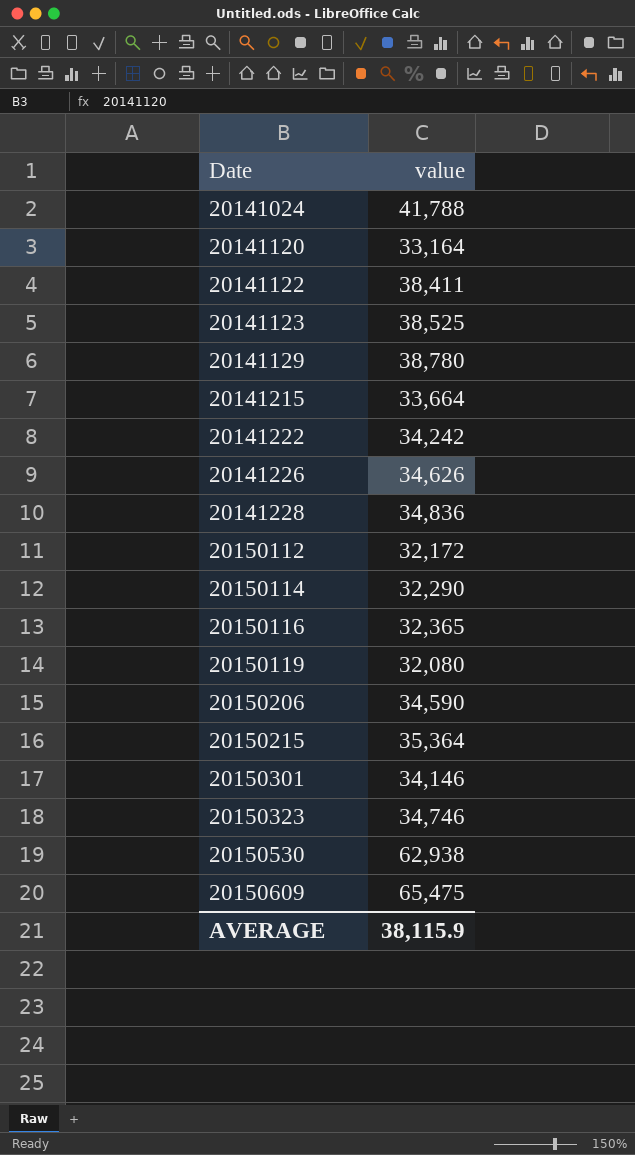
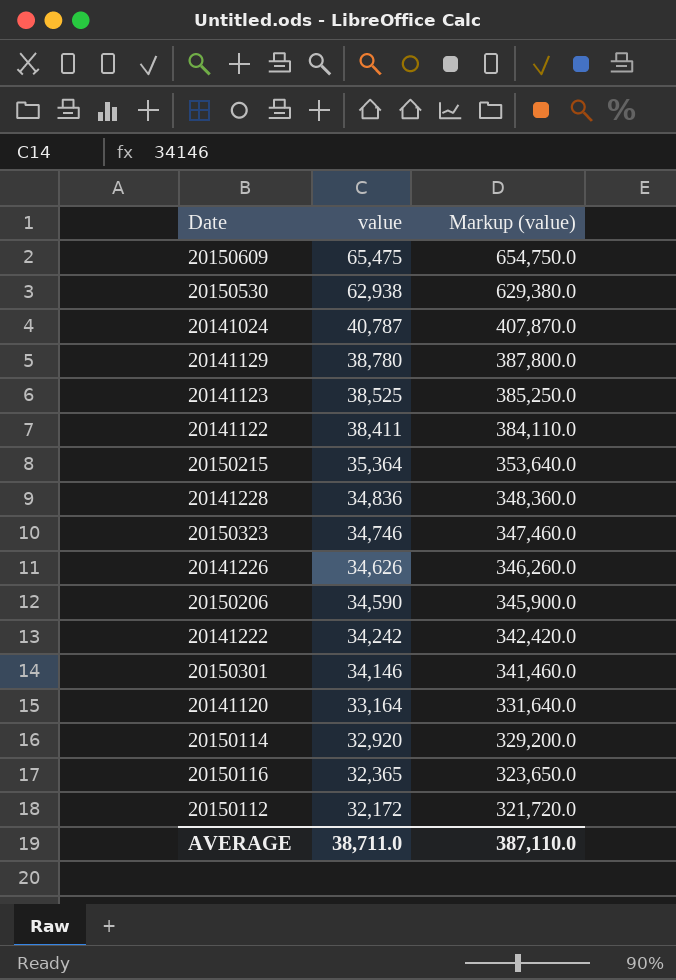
row order: Date ascending -> value descending
column Markup (value) | formula: none -> [value] * 10
row 20141215: 33,664 -> none
row 20150119: 32,080 -> none
20141024 | value: 41,788 -> 40,787
20150114 | value: 32,290 -> 32,920
AVERAGE | value: 38,115.9 -> 38,711.0

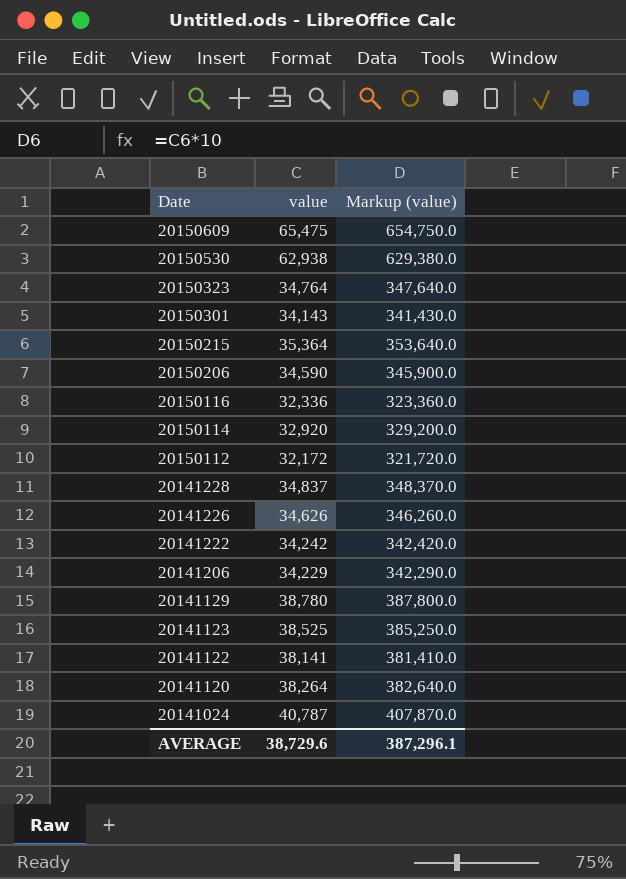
row order: value descending -> Date descending
20150323 | value: 34,746 -> 34,764
20150323 | Markup (value): 347,460.0 -> 347,640.0
20150301 | value: 34,146 -> 34,143
20150301 | Markup (value): 341,460.0 -> 341,430.0
20150116 | value: 32,365 -> 32,336
20150116 | Markup (value): 323,650.0 -> 323,360.0
20141228 | value: 34,836 -> 34,837
20141228 | Markup (value): 348,360.0 -> 348,370.0
row 20141206: none -> 34,229 | 342,290.0
20141122 | value: 38,411 -> 38,141
20141122 | Markup (value): 384,110.0 -> 381,410.0
20141120 | value: 33,164 -> 38,264
20141120 | Markup (value): 331,640.0 -> 382,640.0
AVERAGE | value: 38,711.0 -> 38,729.6
AVERAGE | Markup (value): 387,110.0 -> 387,296.1

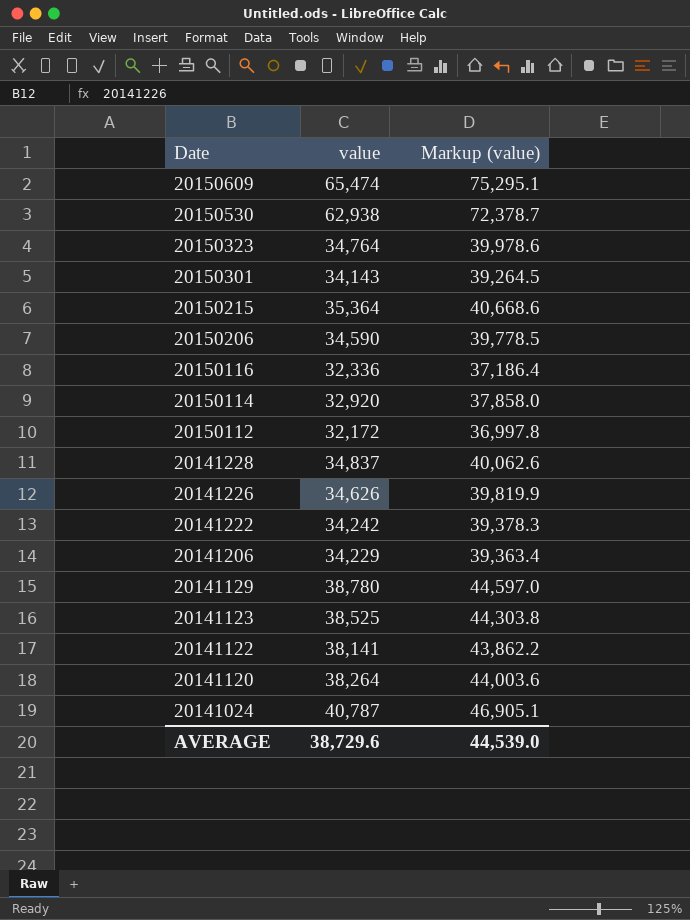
column Markup (value) | formula: [value] * 10 -> [value] * 1.15
20150609 | value: 65,475 -> 65,474
AVERAGE | Markup (value): 387,296.1 -> 44,539.0

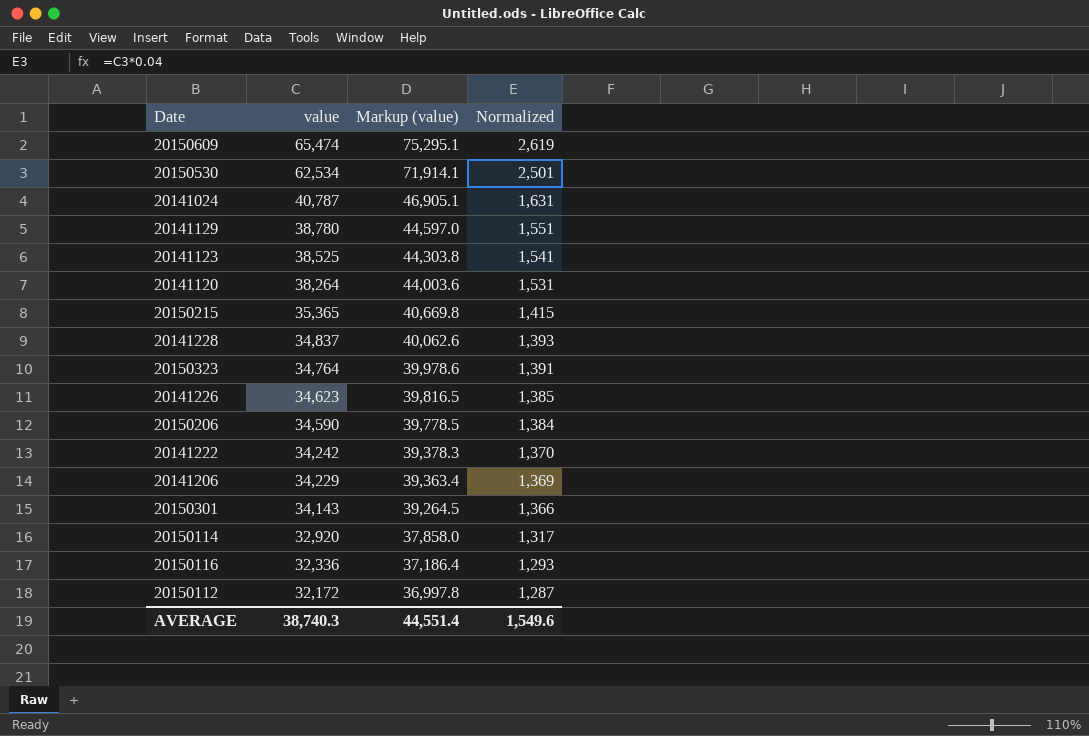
row order: Date descending -> value descending
column Normalized | formula: none -> [value] * 0.04
row 20141122: 38,141 | 43,862.2 -> none
20150530 | value: 62,938 -> 62,534
20150530 | Markup (value): 72,378.7 -> 71,914.1
20150215 | value: 35,364 -> 35,365
20150215 | Markup (value): 40,668.6 -> 40,669.8
20141226 | value: 34,626 -> 34,623
20141226 | Markup (value): 39,819.9 -> 39,816.5
AVERAGE | value: 38,729.6 -> 38,740.3
AVERAGE | Markup (value): 44,539.0 -> 44,551.4

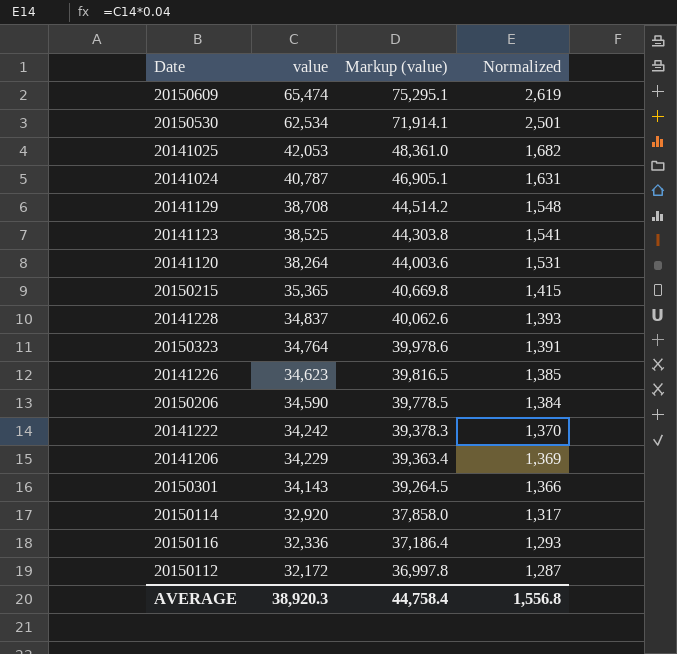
row 20141025: none -> 42,053 | 48,361.0 | 1,682
20141129 | value: 38,780 -> 38,708
20141129 | Markup (value): 44,597.0 -> 44,514.2
20141129 | Normalized: 1,551 -> 1,548
AVERAGE | value: 38,740.3 -> 38,920.3
AVERAGE | Markup (value): 44,551.4 -> 44,758.4
AVERAGE | Normalized: 1,549.6 -> 1,556.8

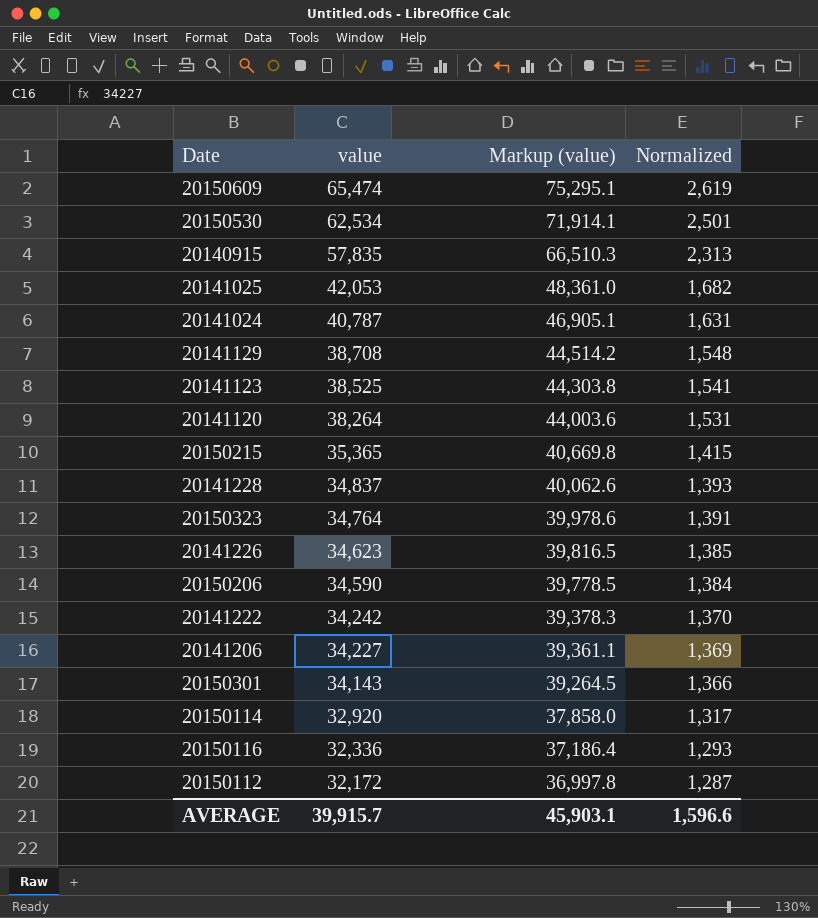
row 20140915: none -> 57,835 | 66,510.3 | 2,313
20141206 | value: 34,229 -> 34,227
20141206 | Markup (value): 39,363.4 -> 39,361.1
AVERAGE | value: 38,920.3 -> 39,915.7
AVERAGE | Markup (value): 44,758.4 -> 45,903.1
AVERAGE | Normalized: 1,556.8 -> 1,596.6

